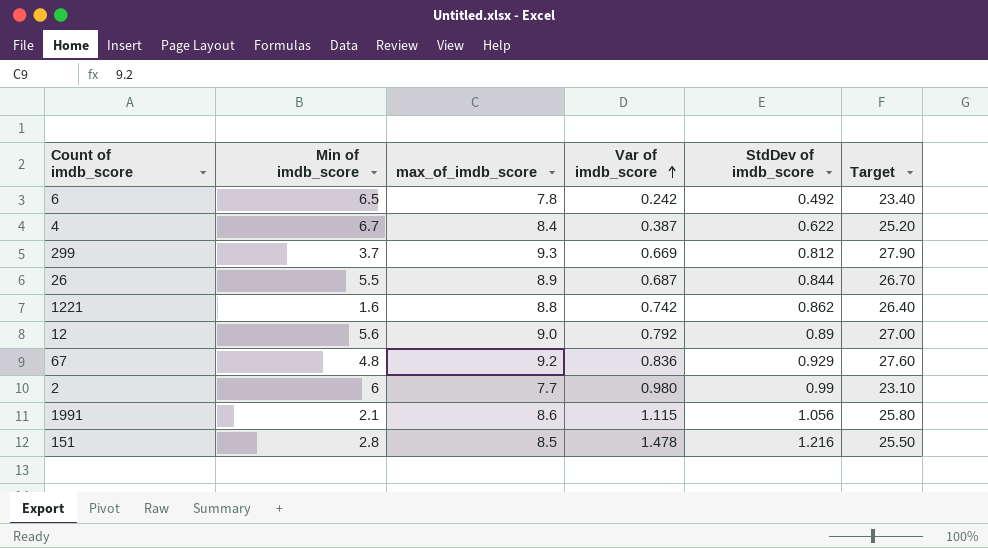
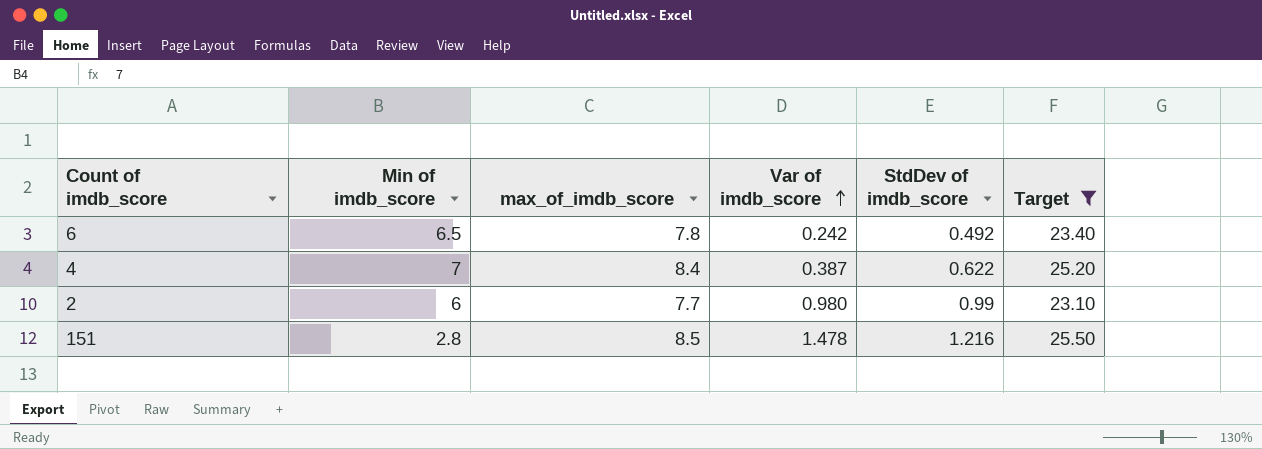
filter: none -> Target <= 25.50
4 | Min of imdb_score: 6.7 -> 7

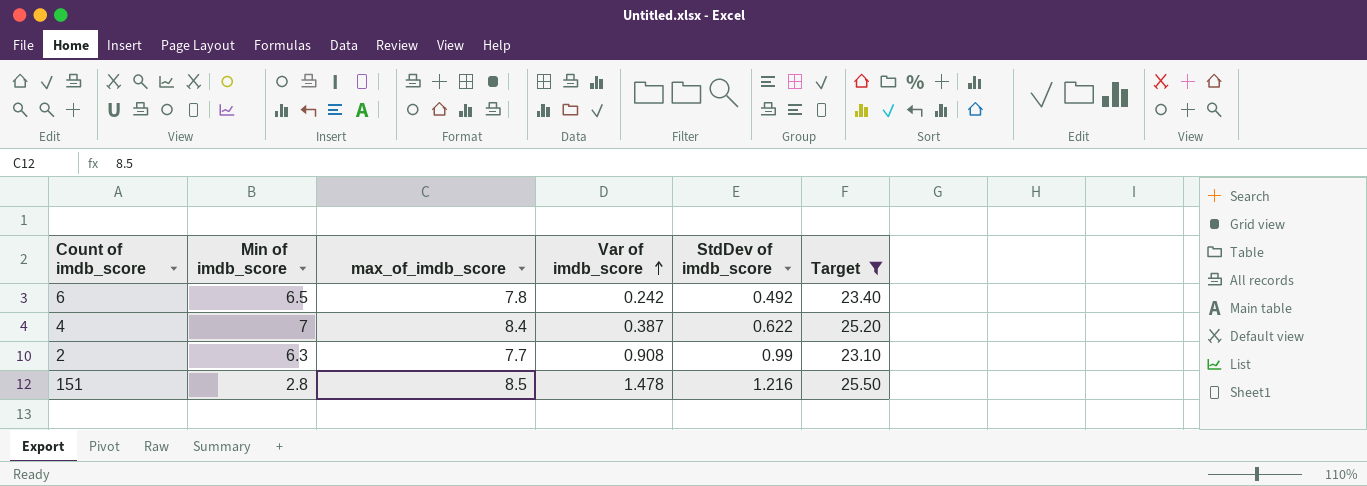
2 | Min of imdb_score: 6 -> 6.3
2 | Var of imdb_score: 0.980 -> 0.908

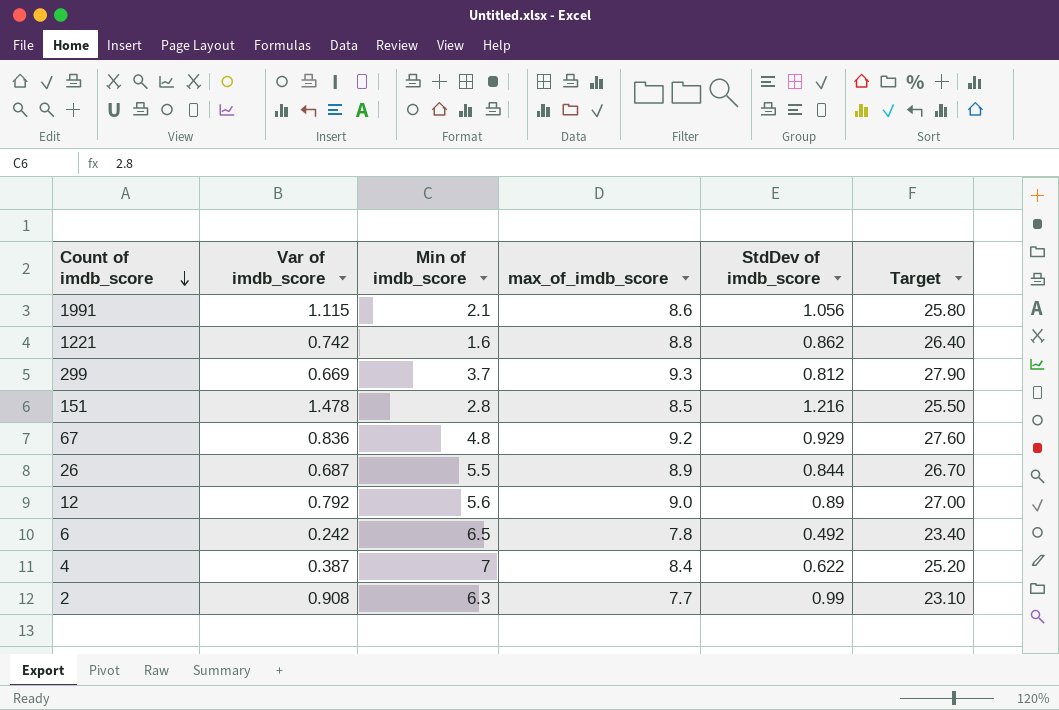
filter: Target <= 25.50 -> none
row order: Var of imdb_score ascending -> Count of imdb_score descending
column Var of imdb_score | position: 4 -> 2

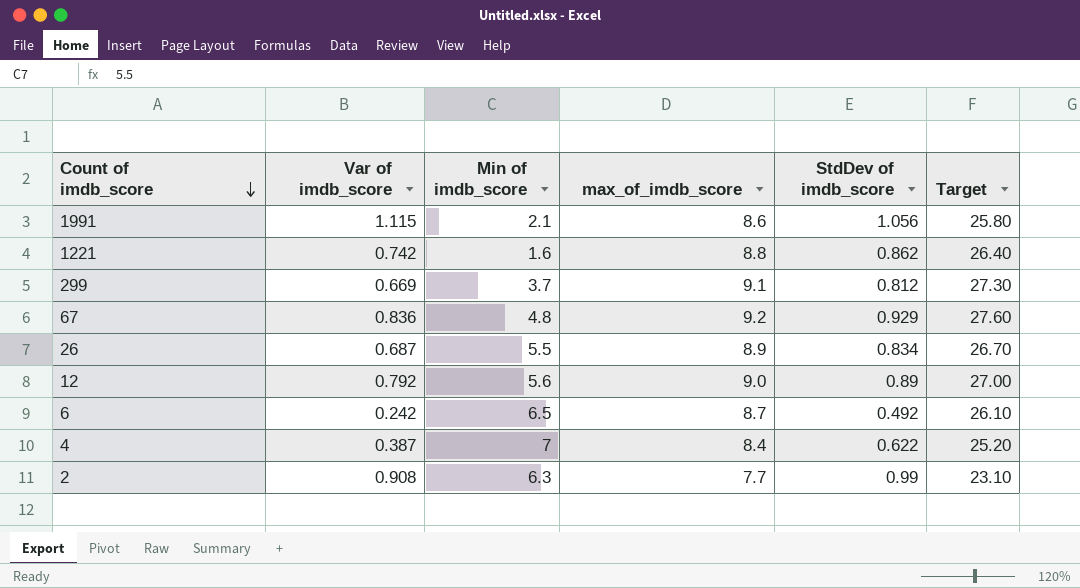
row 151: 1.478 | 2.8 | 8.5 | 1.216 | 25.50 -> none
299 | max_of_imdb_score: 9.3 -> 9.1
299 | Target: 27.90 -> 27.30
26 | StdDev of imdb_score: 0.844 -> 0.834
6 | max_of_imdb_score: 7.8 -> 8.7
6 | Target: 23.40 -> 26.10

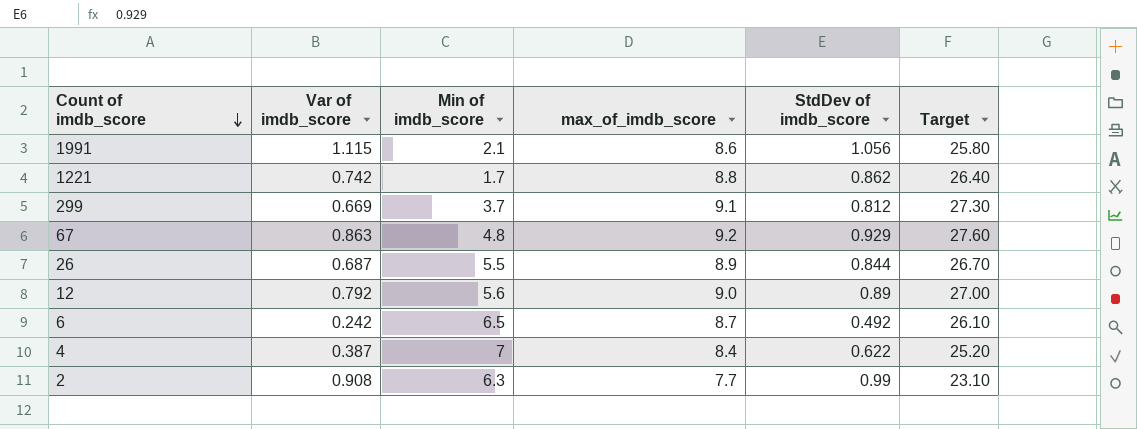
1221 | Min of imdb_score: 1.6 -> 1.7
67 | Var of imdb_score: 0.836 -> 0.863
26 | StdDev of imdb_score: 0.834 -> 0.844

